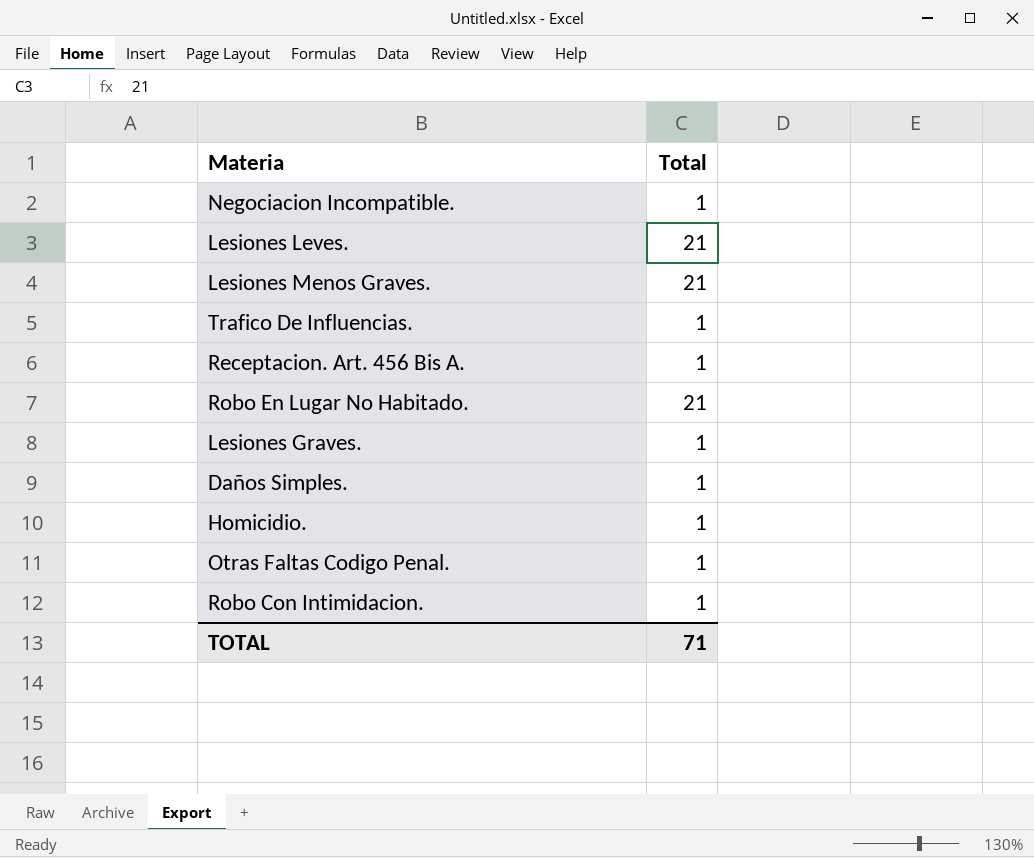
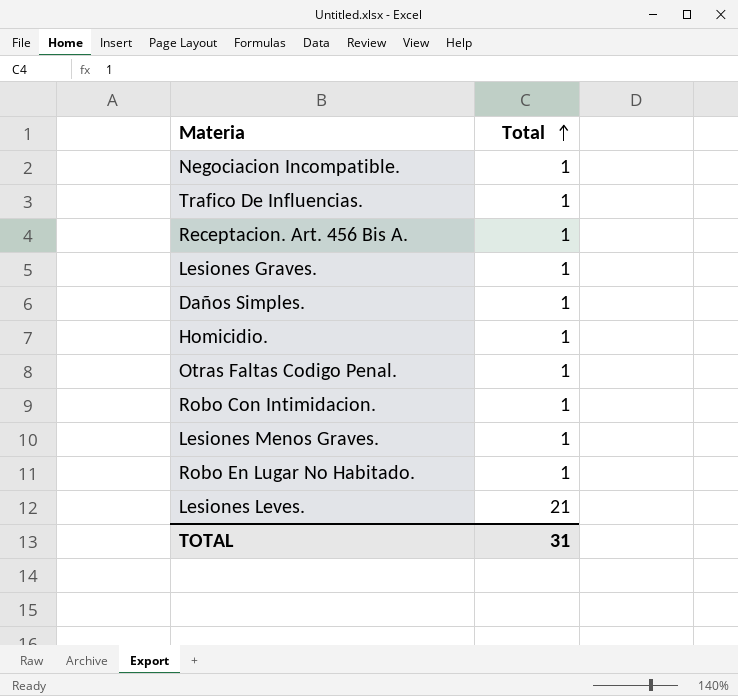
row order: none -> Total ascending
Lesiones Menos Graves. | Total: 21 -> 1
Robo En Lugar No Habitado. | Total: 21 -> 1
TOTAL | Total: 71 -> 31

